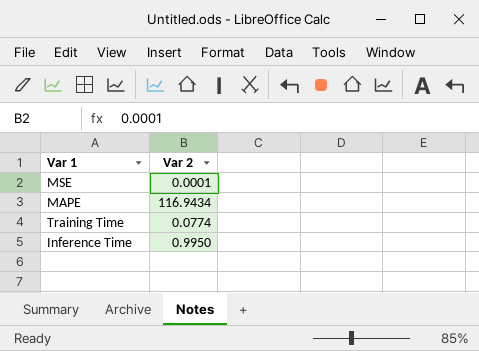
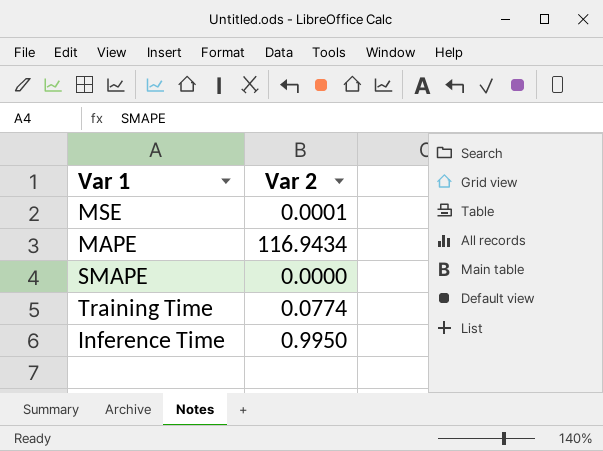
row SMAPE: none -> 0.0000

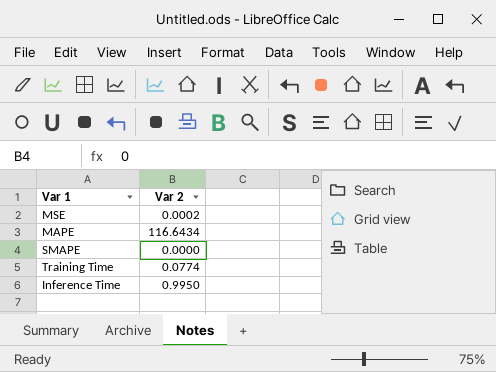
MSE | Var 2: 0.0001 -> 0.0002
MAPE | Var 2: 116.9434 -> 116.6434

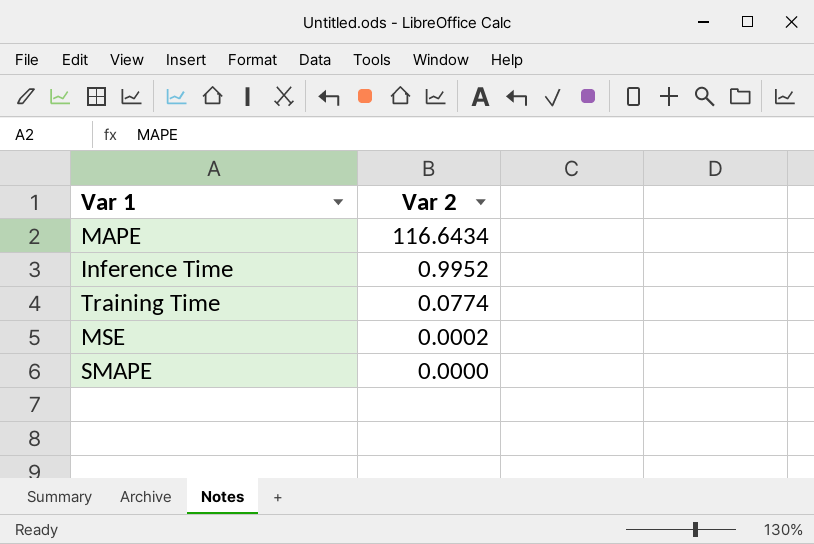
row order: none -> Var 2 descending
Inference Time | Var 2: 0.9950 -> 0.9952

